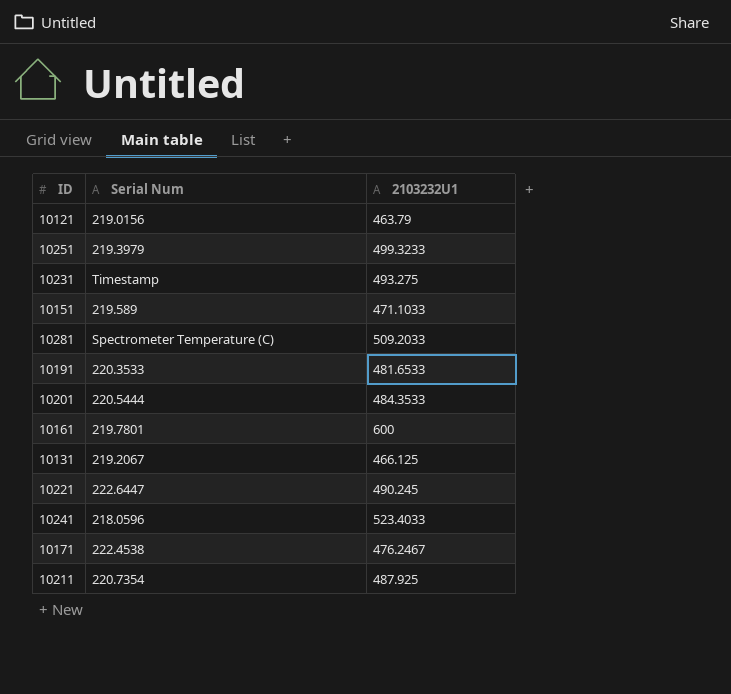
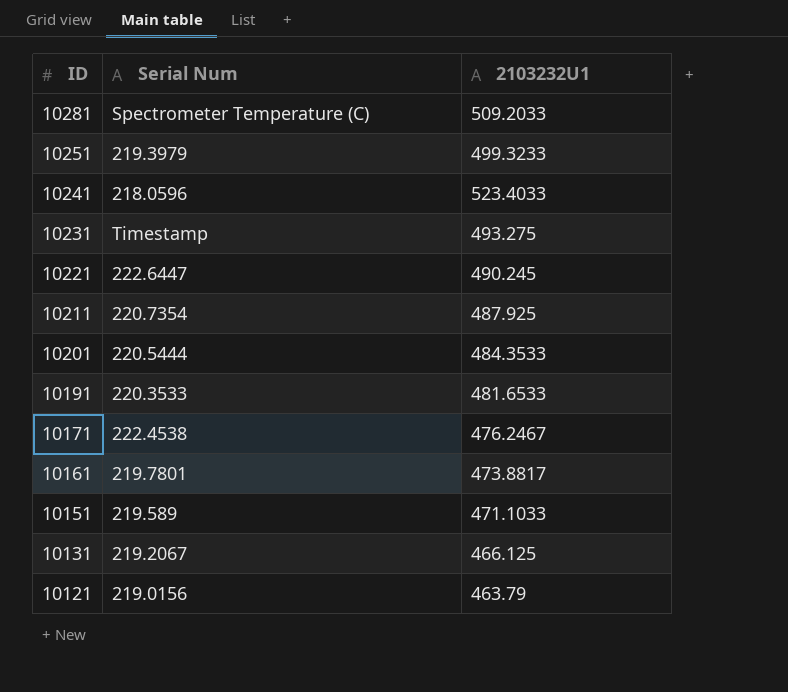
row order: none -> ID descending
10161 | 2103232U1: 600 -> 473.8817

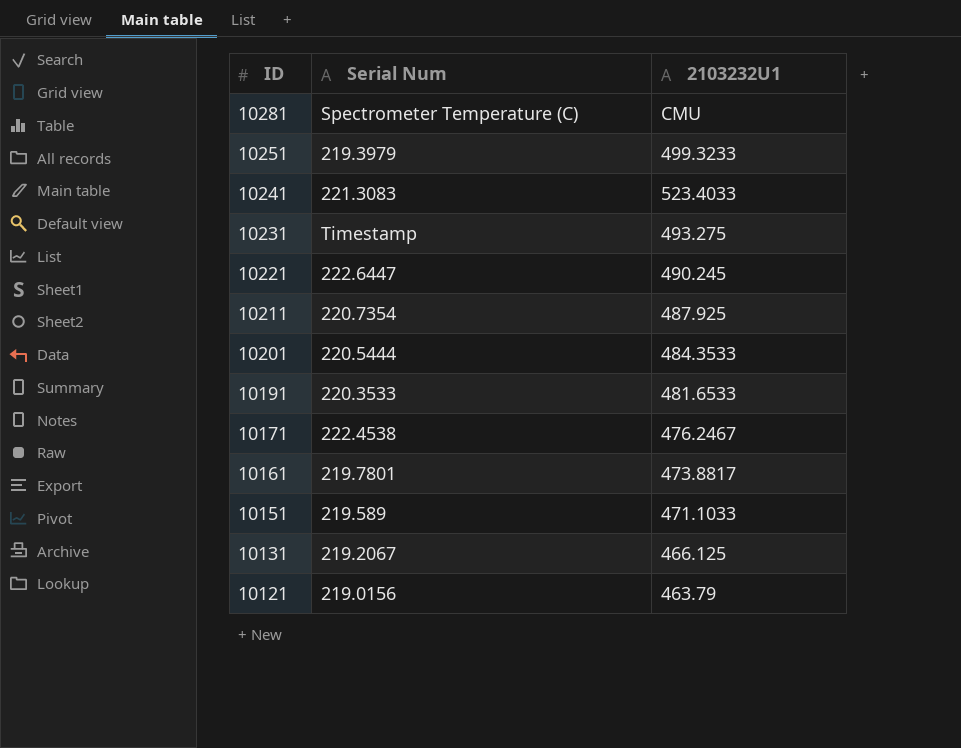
10281 | 2103232U1: 509.2033 -> CMU
10241 | Serial Num: 218.0596 -> 221.3083

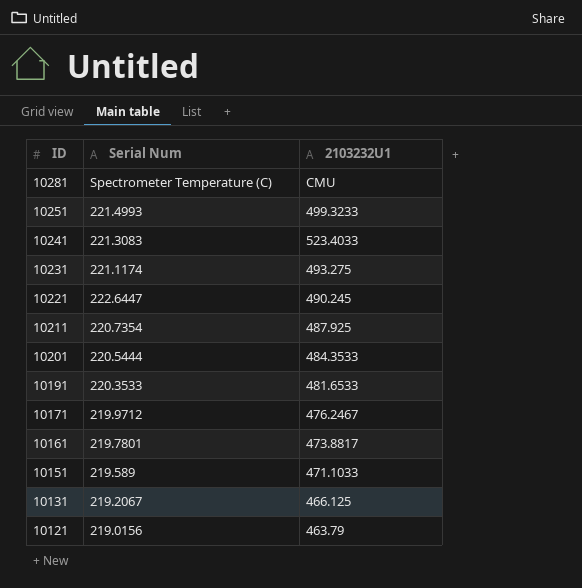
10251 | Serial Num: 219.3979 -> 221.4993
10231 | Serial Num: Timestamp -> 221.1174
10171 | Serial Num: 222.4538 -> 219.9712

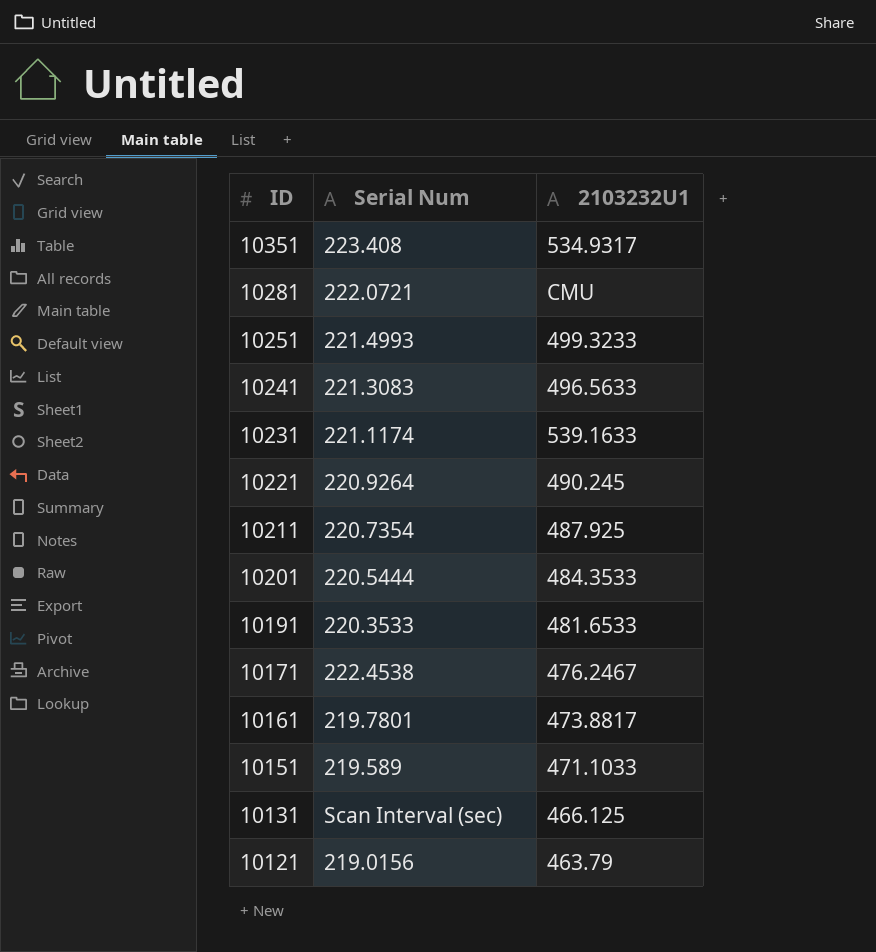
row 10351: none -> 223.408 | 534.9317
10281 | Serial Num: Spectrometer Temperature (C) -> 222.0721
10241 | 2103232U1: 523.4033 -> 496.5633
10231 | 2103232U1: 493.275 -> 539.1633
10221 | Serial Num: 222.6447 -> 220.9264
10171 | Serial Num: 219.9712 -> 222.4538
10131 | Serial Num: 219.2067 -> Scan Interval (sec)

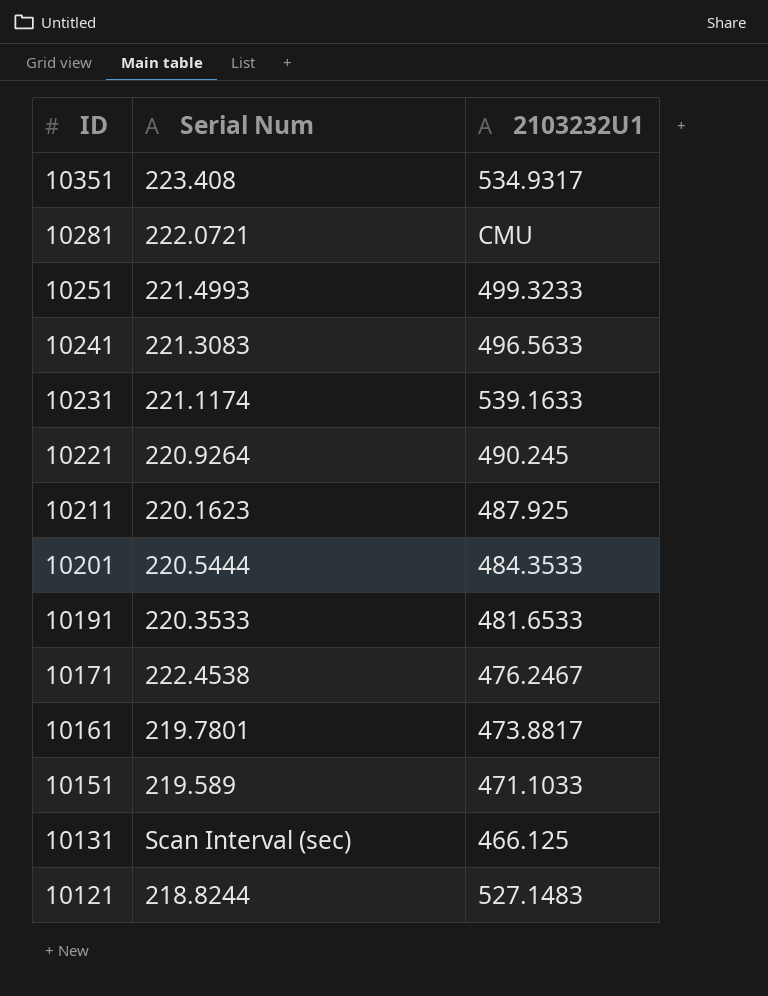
10211 | Serial Num: 220.7354 -> 220.1623
10121 | Serial Num: 219.0156 -> 218.8244
10121 | 2103232U1: 463.79 -> 527.1483

